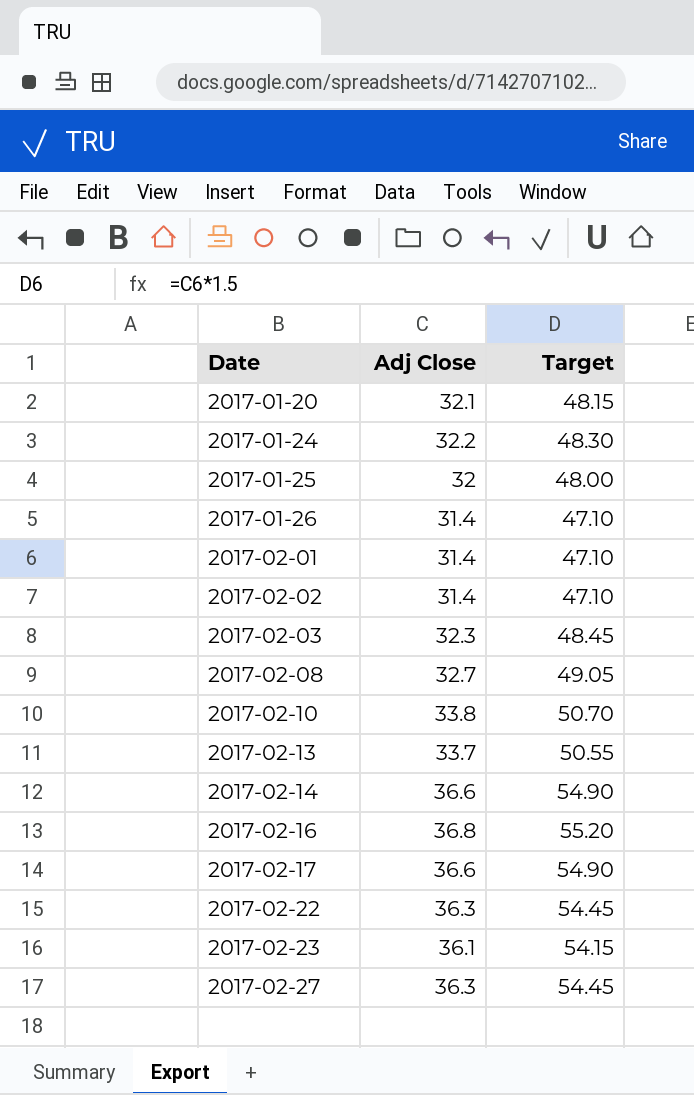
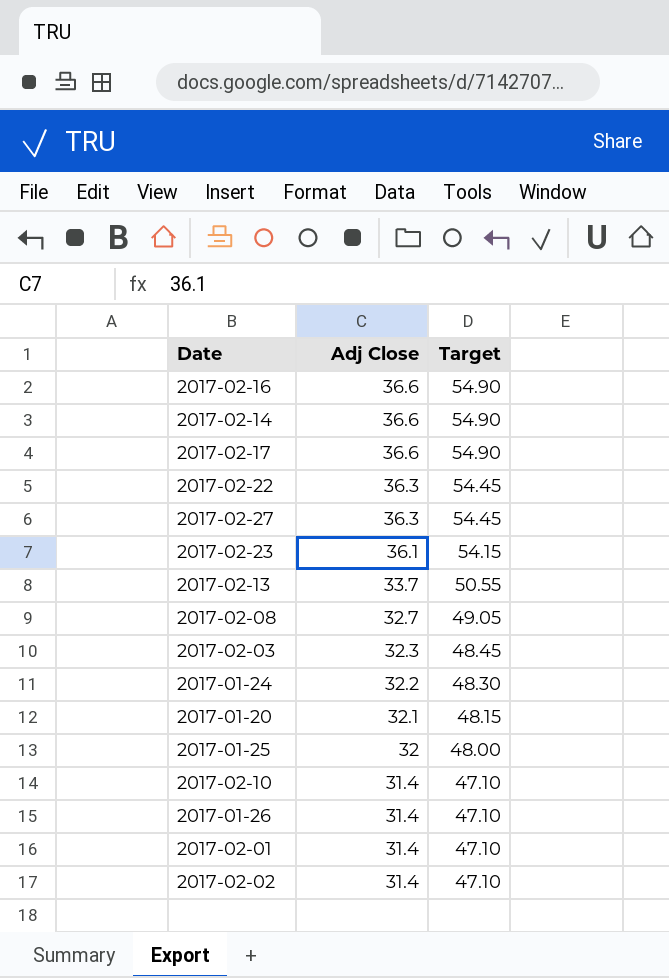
row order: Date ascending -> Adj Close descending
2017-02-16 | Adj Close: 36.8 -> 36.6
2017-02-16 | Target: 55.20 -> 54.90
2017-02-10 | Adj Close: 33.8 -> 31.4
2017-02-10 | Target: 50.70 -> 47.10

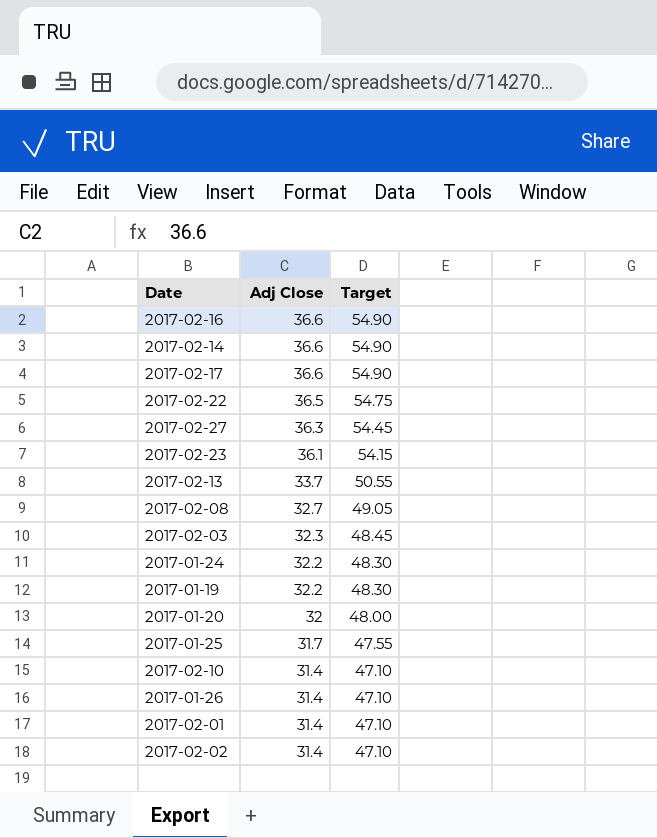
2017-02-22 | Adj Close: 36.3 -> 36.5
2017-02-22 | Target: 54.45 -> 54.75
row 2017-01-19: none -> 32.2 | 48.30
2017-01-20 | Adj Close: 32.1 -> 32
2017-01-20 | Target: 48.15 -> 48.00
2017-01-25 | Adj Close: 32 -> 31.7
2017-01-25 | Target: 48.00 -> 47.55

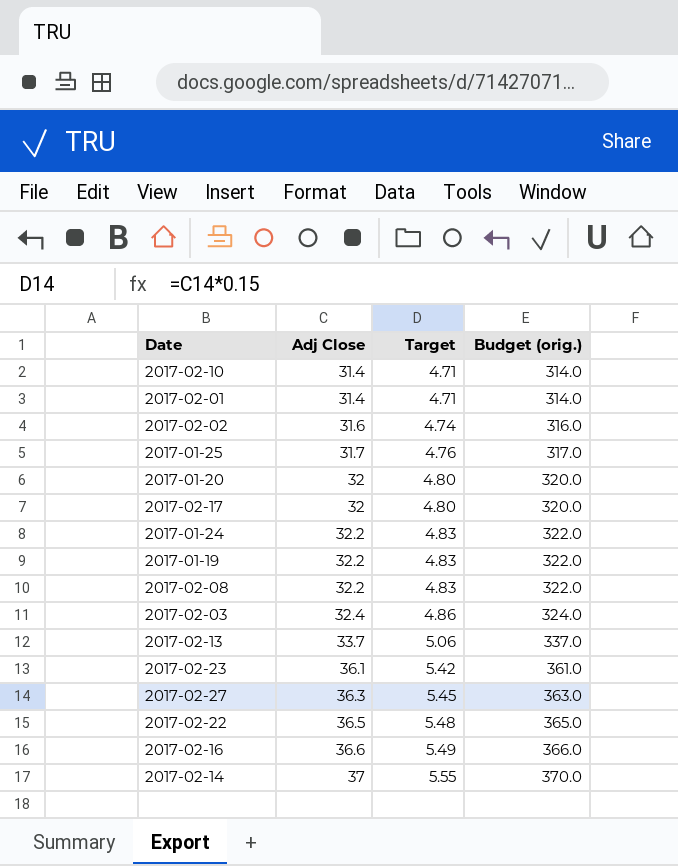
row order: Adj Close descending -> Adj Close ascending
column Target | formula: [Adj Close] * 1.5 -> [Adj Close] * 0.15
column Budget (orig.) | formula: none -> [Adj Close] * 10
row 2017-01-26: 31.4 | 47.10 -> none
2017-02-02 | Adj Close: 31.4 -> 31.6
2017-02-17 | Adj Close: 36.6 -> 32
2017-02-08 | Adj Close: 32.7 -> 32.2
2017-02-03 | Adj Close: 32.3 -> 32.4
2017-02-14 | Adj Close: 36.6 -> 37

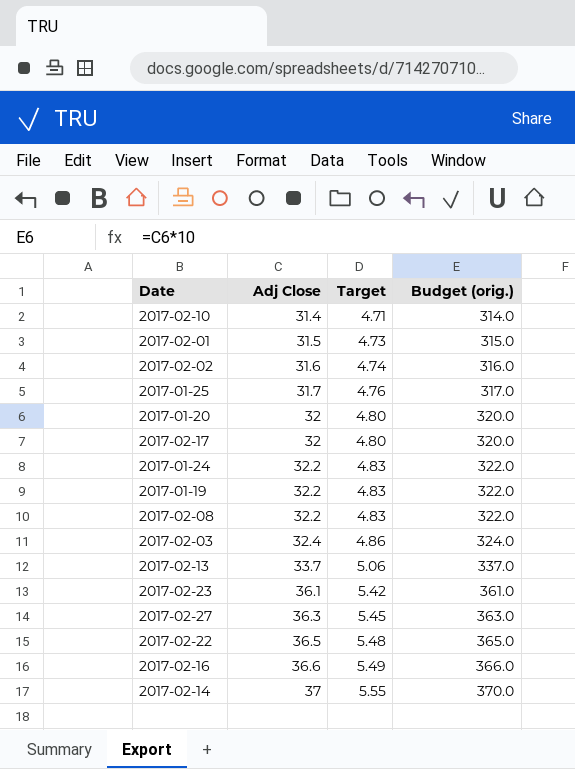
2017-02-01 | Adj Close: 31.4 -> 31.5
2017-02-01 | Target: 4.71 -> 4.73
2017-02-01 | Budget (orig.): 314.0 -> 315.0

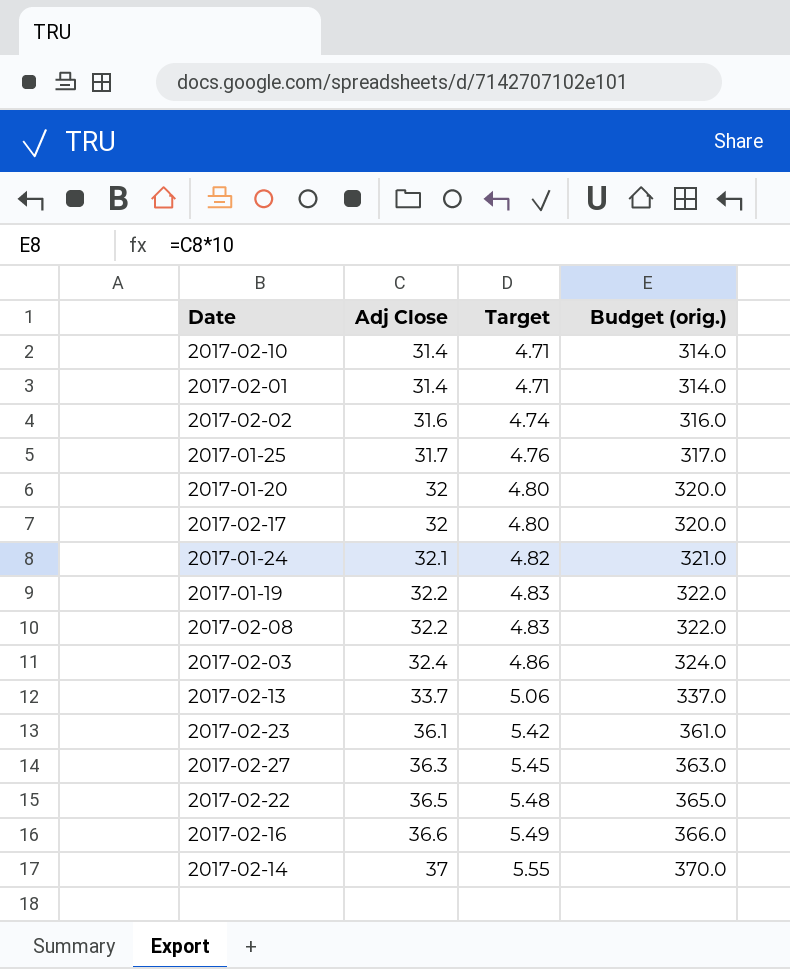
2017-02-01 | Adj Close: 31.5 -> 31.4
2017-02-01 | Target: 4.73 -> 4.71
2017-02-01 | Budget (orig.): 315.0 -> 314.0
2017-01-24 | Adj Close: 32.2 -> 32.1
2017-01-24 | Target: 4.83 -> 4.82
2017-01-24 | Budget (orig.): 322.0 -> 321.0

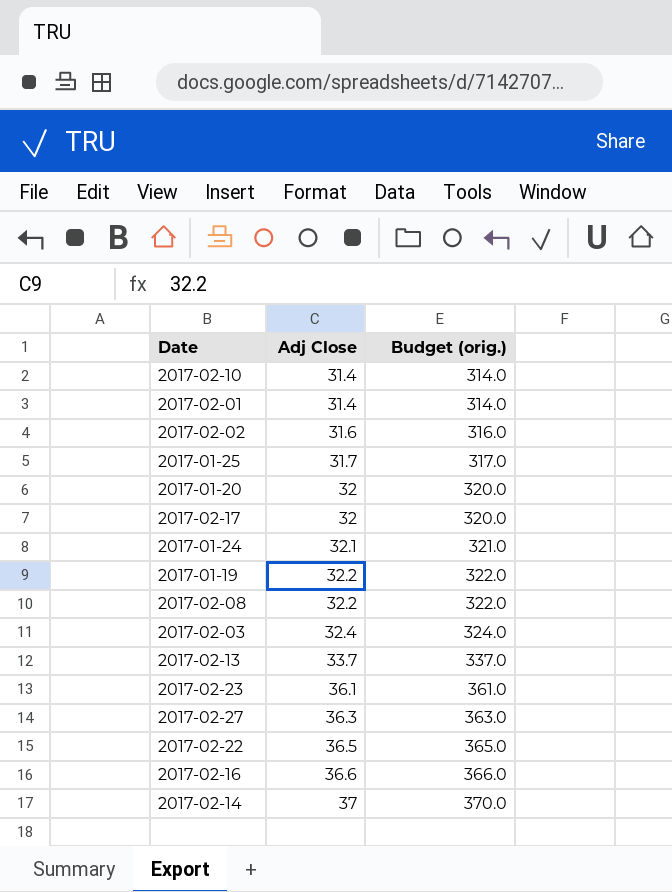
column Target | formula: [Adj Close] * 0.15 -> none

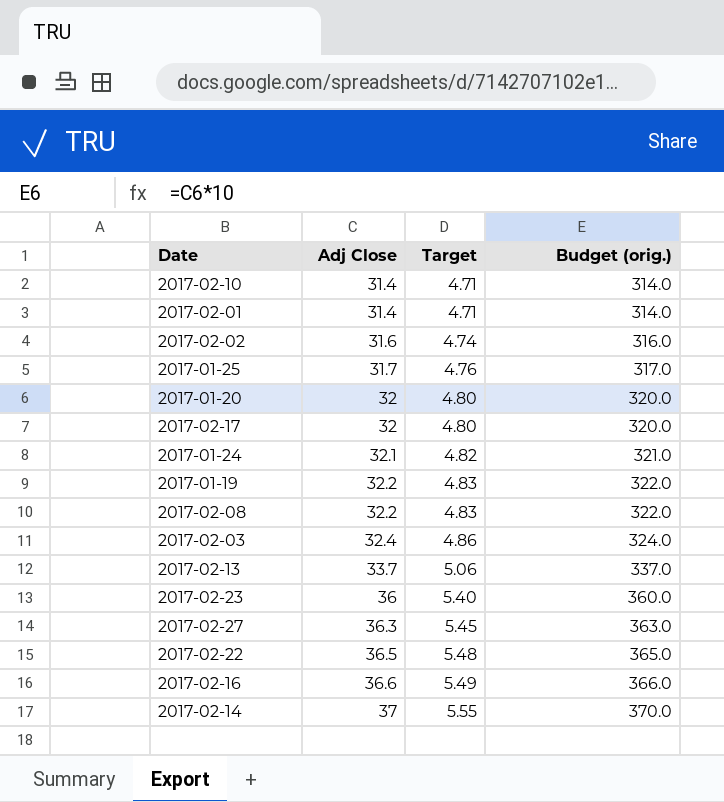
column Target | formula: none -> [Adj Close] * 0.15
2017-02-23 | Adj Close: 36.1 -> 36
2017-02-23 | Budget (orig.): 361.0 -> 360.0

